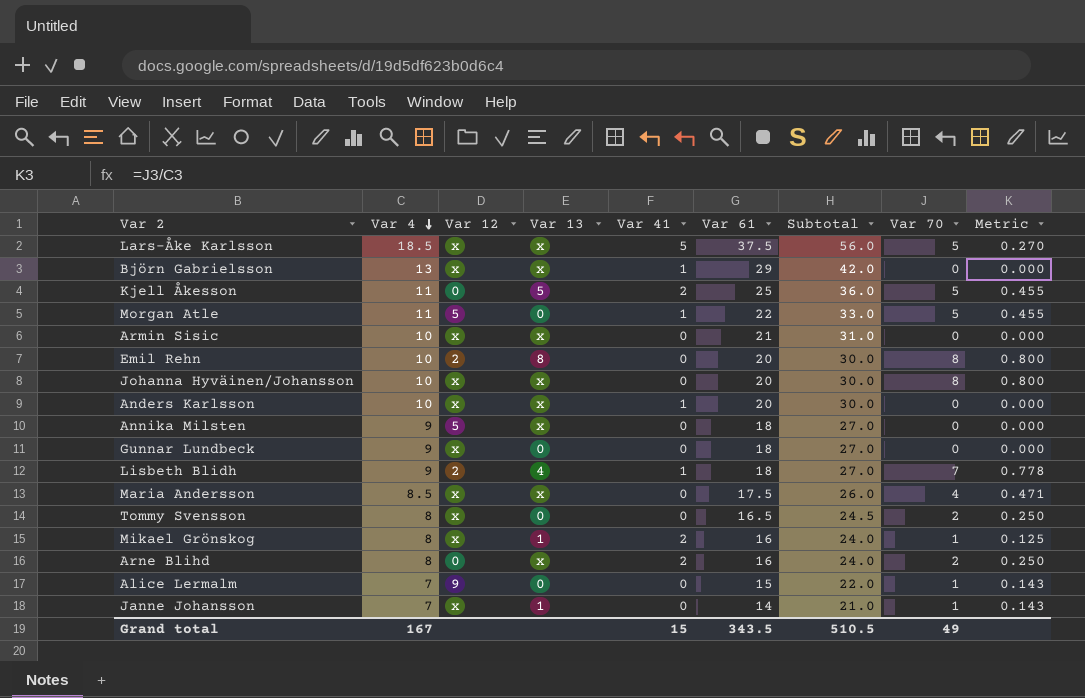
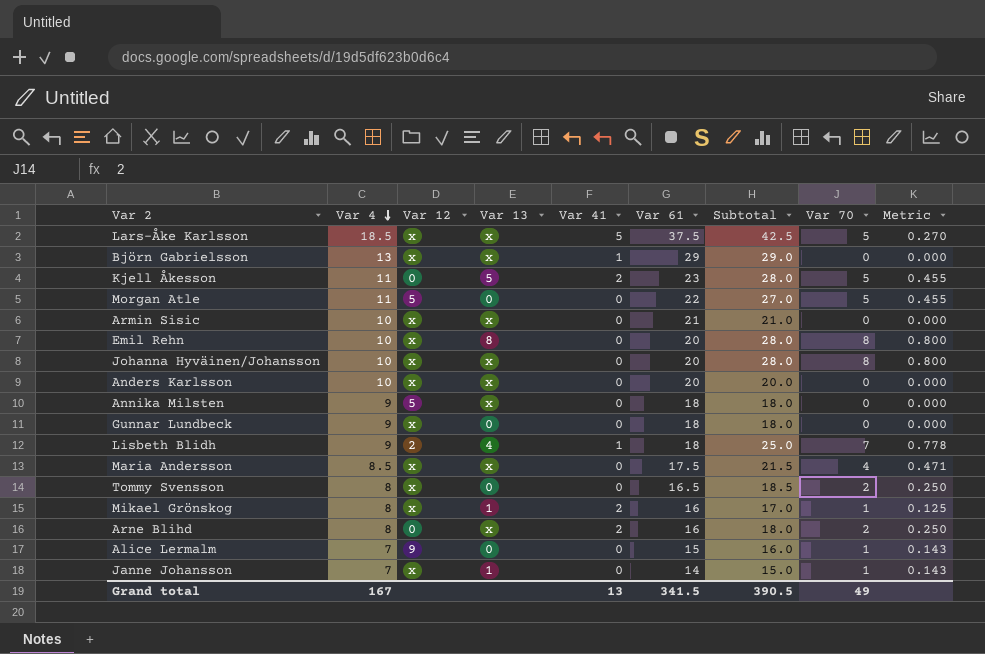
column Subtotal | formula: [Var 4] + [Var 61] -> [Var 61] + [Var 70]
Kjell Åkesson | Var 61: 25 -> 23
Morgan Atle | Var 41: 1 -> 0
Emil Rehn | Var 12: 2 -> x
Anders Karlsson | Var 41: 1 -> 0
Grand total | Var 41: 15 -> 13
Grand total | Var 61: 343.5 -> 341.5
Grand total | Subtotal: 510.5 -> 390.5

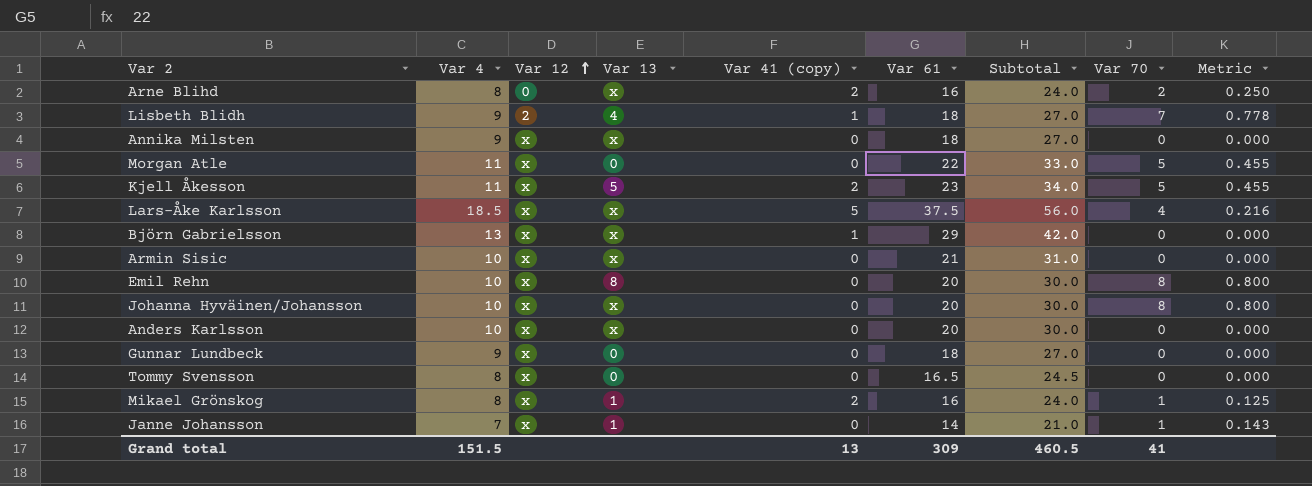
row order: Var 4 descending -> Var 12 ascending
column name: Var 41 -> Var 41 (copy)
column Subtotal | formula: [Var 61] + [Var 70] -> [Var 4] + [Var 61]
row Maria Andersson: 8.5 | x | x | 0 | 17.5 | 21.5 | 4 | 0.471 -> none
row Alice Lermalm: 7 | 9 | 0 | 0 | 15 | 16.0 | 1 | 0.143 -> none
Annika Milsten | Var 12: 5 -> x
Morgan Atle | Var 12: 5 -> x
Kjell Åkesson | Var 12: 0 -> x
Lars-Åke Karlsson | Var 70: 5 -> 4
Lars-Åke Karlsson | Metric: 0.270 -> 0.216
Tommy Svensson | Var 70: 2 -> 0
Tommy Svensson | Metric: 0.250 -> 0.000
Grand total | Var 4: 167 -> 151.5
Grand total | Var 61: 341.5 -> 309
Grand total | Subtotal: 390.5 -> 460.5
Grand total | Var 70: 49 -> 41

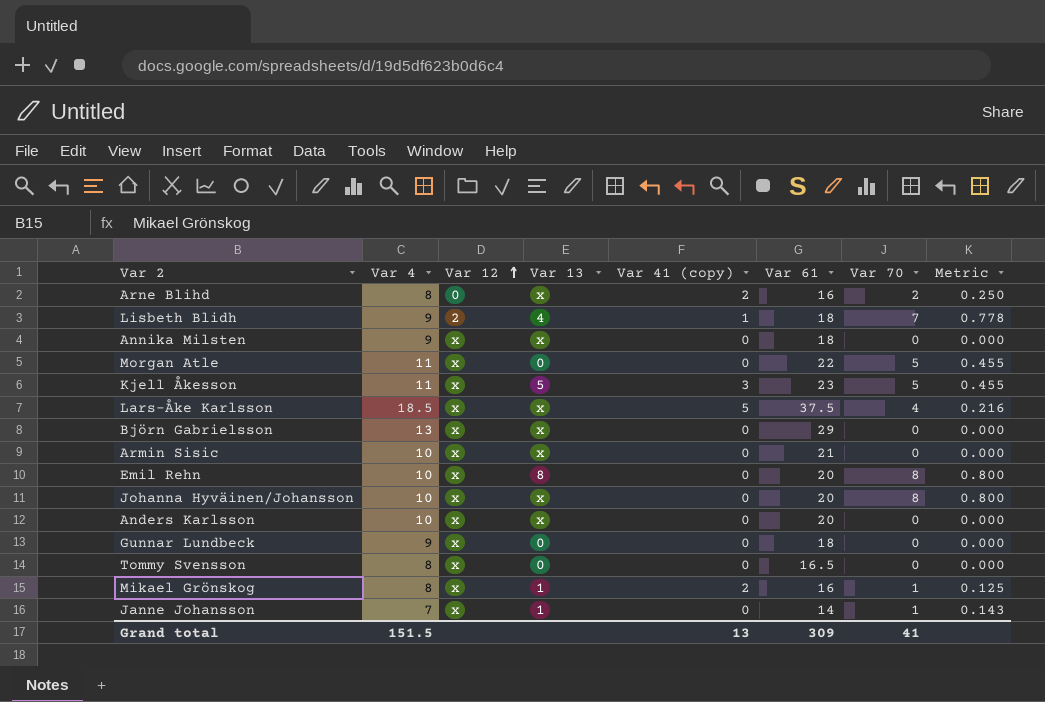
column Subtotal | formula: [Var 4] + [Var 61] -> none
Kjell Åkesson | Var 41 (copy): 2 -> 3
Björn Gabrielsson | Var 41 (copy): 1 -> 0

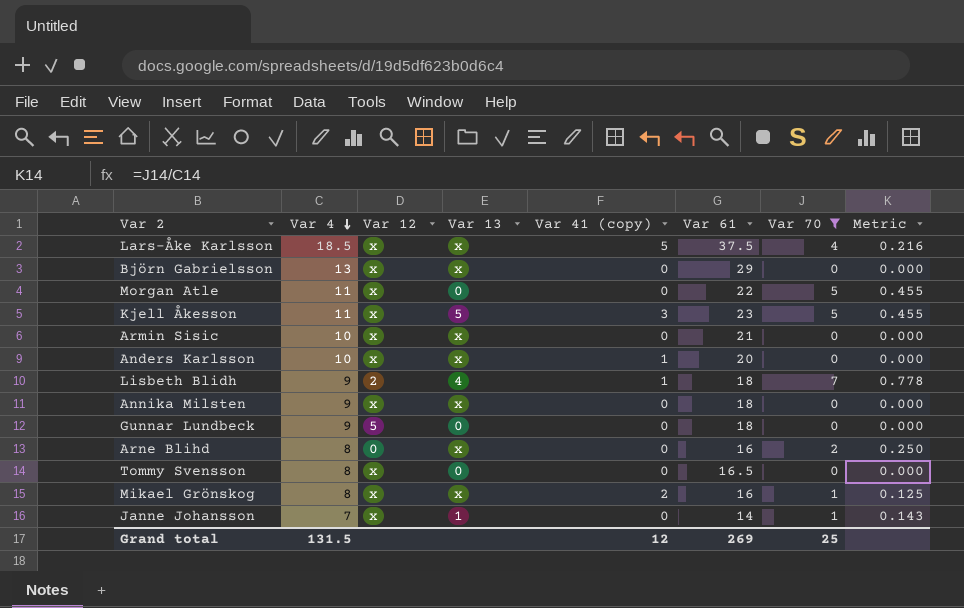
filter: none -> Var 70 != 8
row order: Var 12 ascending -> Var 4 descending
Anders Karlsson | Var 41 (copy): 0 -> 1
Gunnar Lundbeck | Var 12: x -> 5
Arne Blihd | Var 41 (copy): 2 -> 0
Mikael Grönskog | Var 13: 1 -> x
Grand total | Var 4: 151.5 -> 131.5
Grand total | Var 41 (copy): 13 -> 12
Grand total | Var 61: 309 -> 269
Grand total | Var 70: 41 -> 25

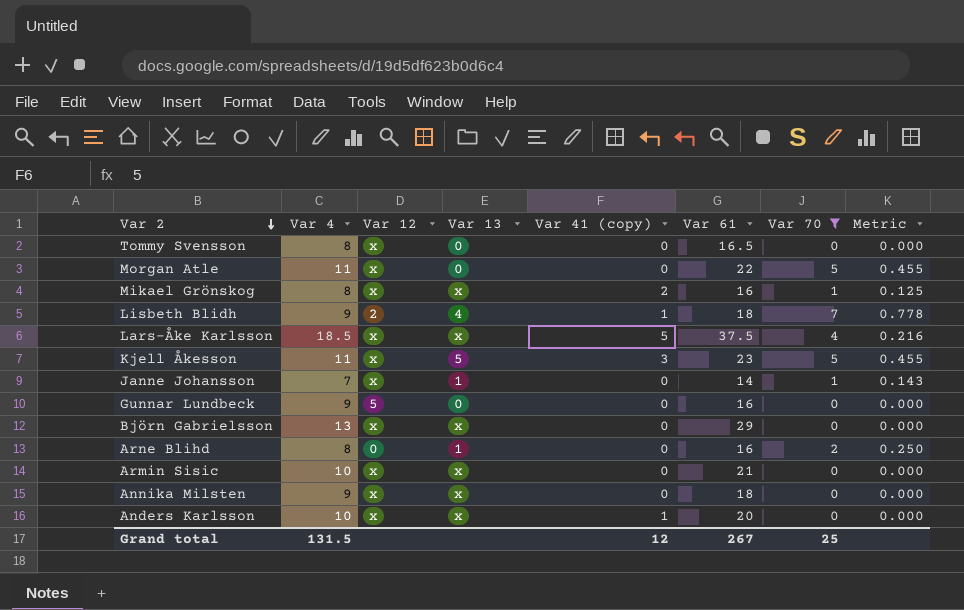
row order: Var 4 descending -> Var 2 descending
Gunnar Lundbeck | Var 61: 18 -> 16
Arne Blihd | Var 13: x -> 1
Grand total | Var 61: 269 -> 267

